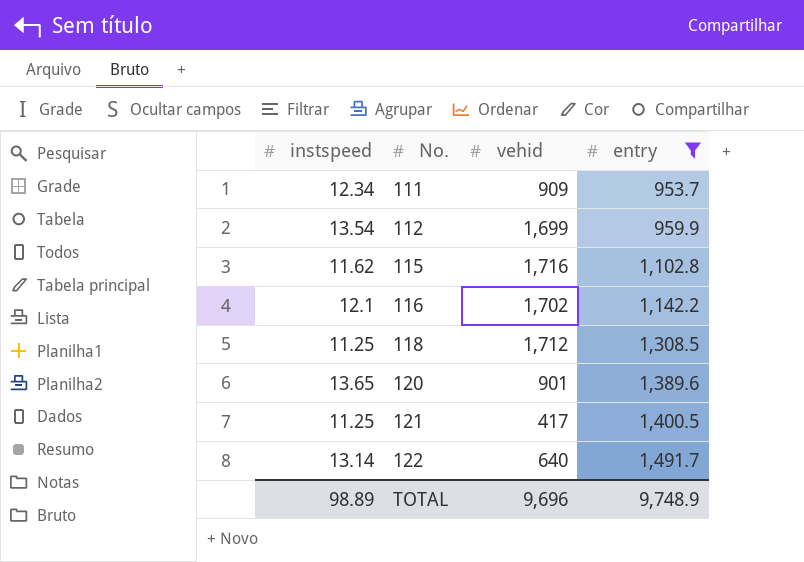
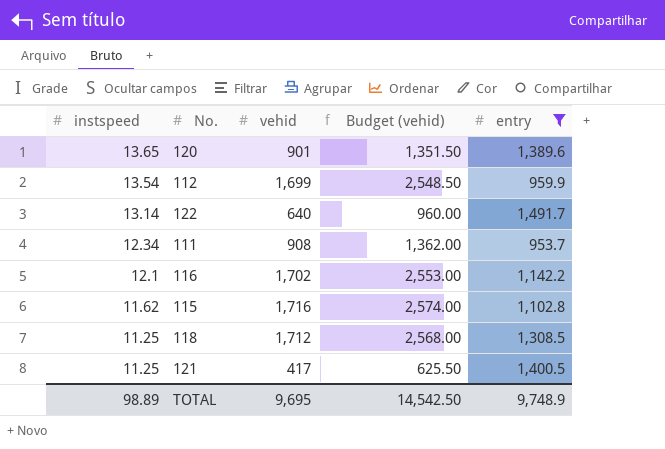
row order: No. ascending -> instspeed descending
column Budget (vehid) | formula: none -> [vehid] * 1.5
111 | vehid: 909 -> 908
TOTAL | vehid: 9,696 -> 9,695

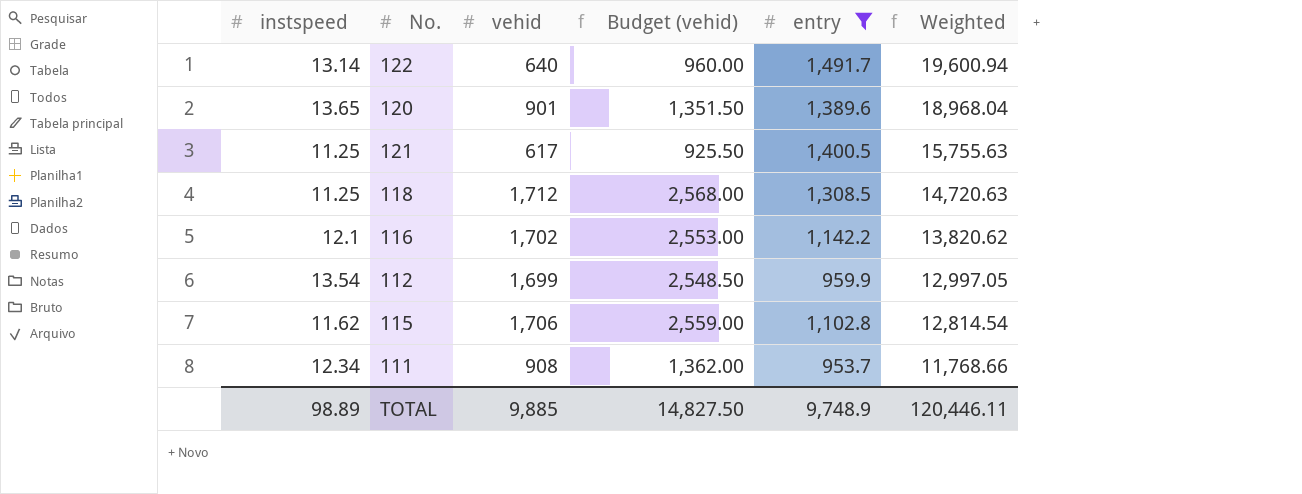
row order: instspeed descending -> Weighted descending
column Weighted | formula: none -> [instspeed] * [entry]
121 | vehid: 417 -> 617
121 | Budget (vehid): 625.50 -> 925.50
115 | vehid: 1,716 -> 1,706
115 | Budget (vehid): 2,574.00 -> 2,559.00
TOTAL | vehid: 9,695 -> 9,885
TOTAL | Budget (vehid): 14,542.50 -> 14,827.50

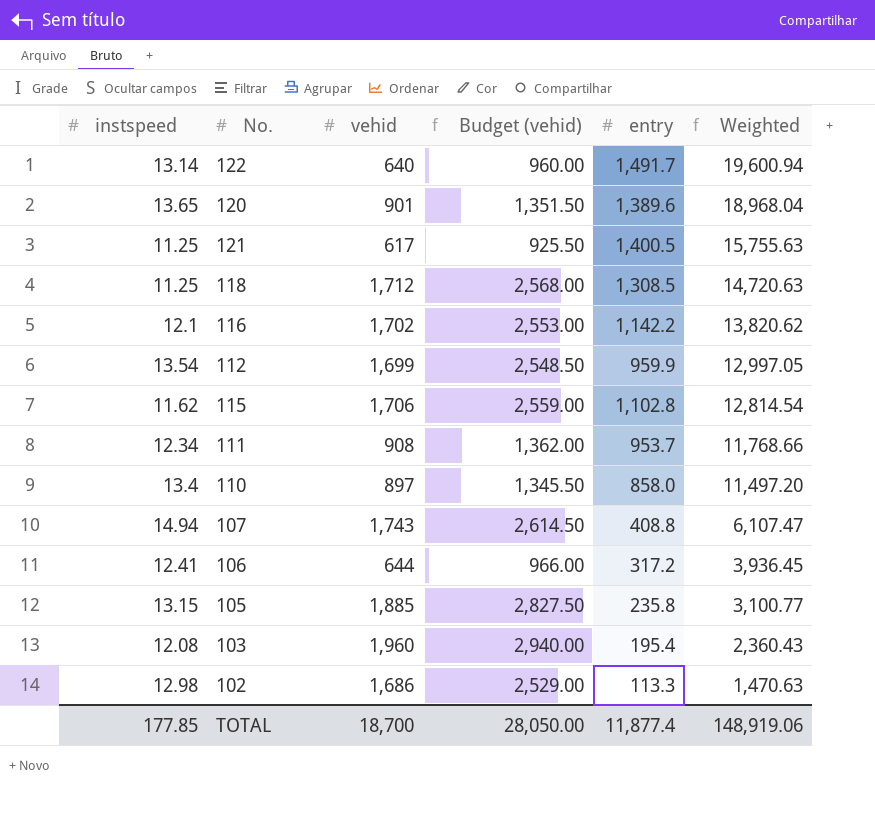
filter: entry >= 953.7 -> none
TOTAL | instspeed: 98.89 -> 177.85
TOTAL | vehid: 9,885 -> 18,700
TOTAL | Budget (vehid): 14,827.50 -> 28,050.00
TOTAL | entry: 9,748.9 -> 11,877.4
TOTAL | Weighted: 120,446.11 -> 148,919.06

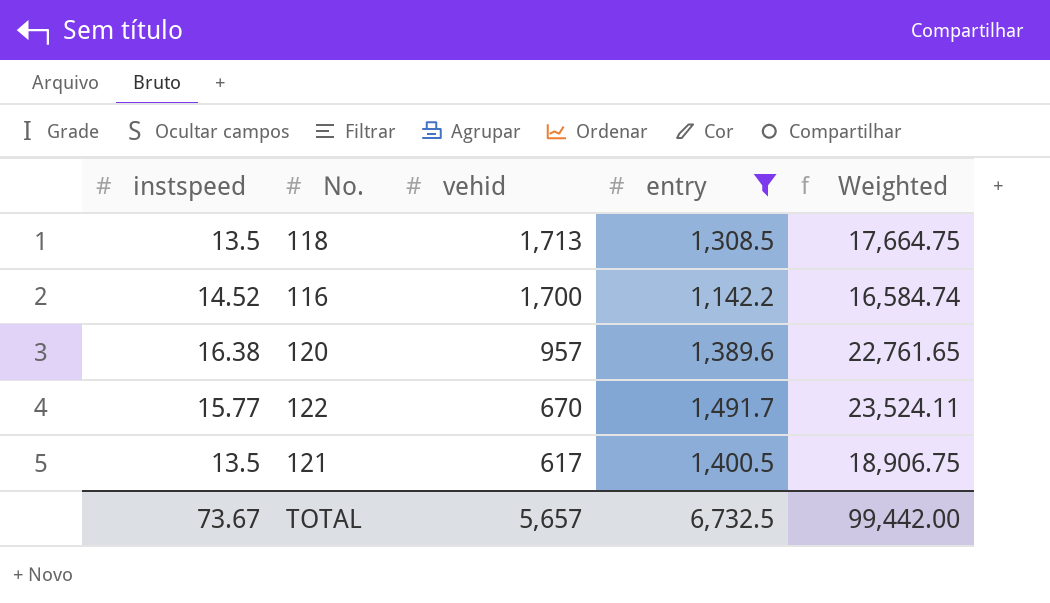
filter: none -> entry >= 1,142.2
row order: Weighted descending -> vehid descending
column Budget (vehid) | formula: [vehid] * 1.5 -> none
118 | instspeed: 11.25 -> 13.5
118 | vehid: 1,712 -> 1,713
118 | Weighted: 14,720.63 -> 17,664.75
116 | instspeed: 12.1 -> 14.52
116 | vehid: 1,702 -> 1,700
116 | Weighted: 13,820.62 -> 16,584.74
120 | instspeed: 13.65 -> 16.38
120 | vehid: 901 -> 957
120 | Weighted: 18,968.04 -> 22,761.65
122 | instspeed: 13.14 -> 15.77
122 | vehid: 640 -> 670
122 | Weighted: 19,600.94 -> 23,524.11
121 | instspeed: 11.25 -> 13.5
121 | Weighted: 15,755.63 -> 18,906.75
TOTAL | instspeed: 177.85 -> 73.67
TOTAL | vehid: 18,700 -> 5,657
TOTAL | entry: 11,877.4 -> 6,732.5
TOTAL | Weighted: 148,919.06 -> 99,442.00

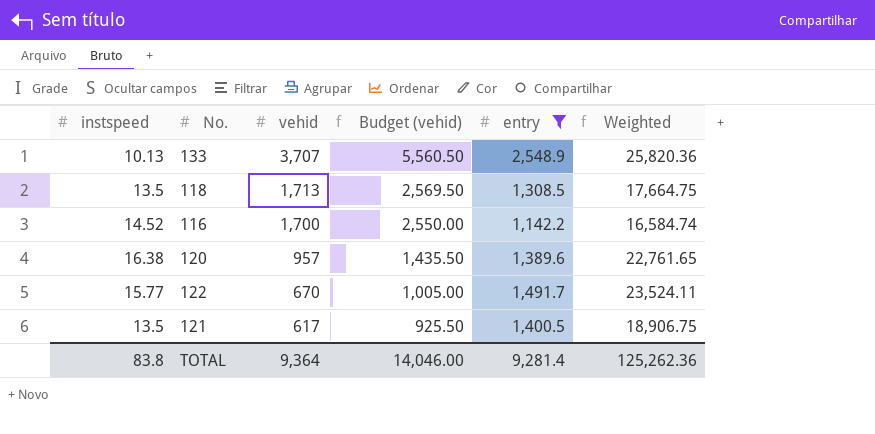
column Budget (vehid) | formula: none -> [vehid] * 1.5
row 133: none -> 10.13 | 3,707 | 5,560.50 | 2,548.9 | 25,820.36
TOTAL | instspeed: 73.67 -> 83.8
TOTAL | vehid: 5,657 -> 9,364
TOTAL | entry: 6,732.5 -> 9,281.4
TOTAL | Weighted: 99,442.00 -> 125,262.36

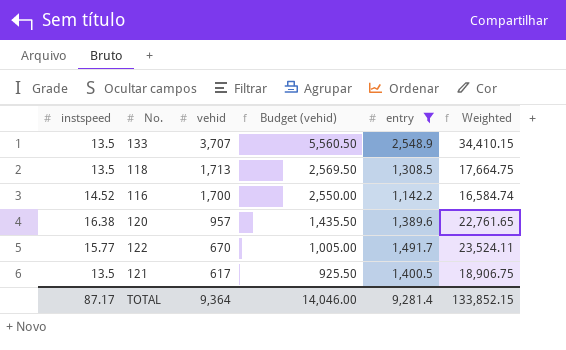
133 | instspeed: 10.13 -> 13.5
133 | Weighted: 25,820.36 -> 34,410.15
TOTAL | instspeed: 83.8 -> 87.17
TOTAL | Weighted: 125,262.36 -> 133,852.15

